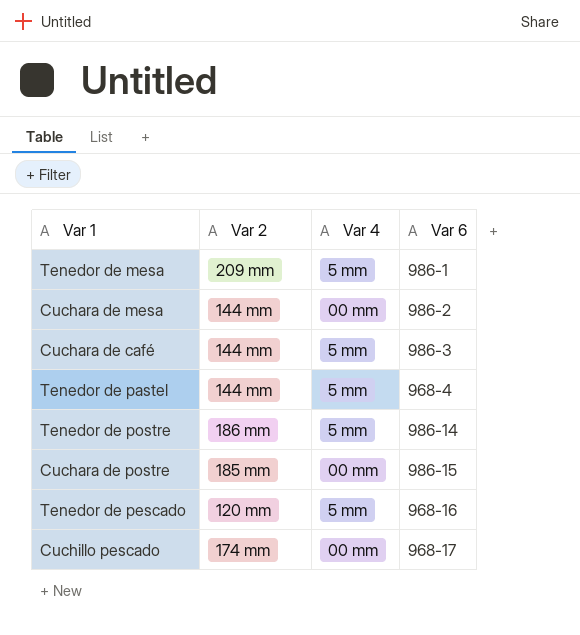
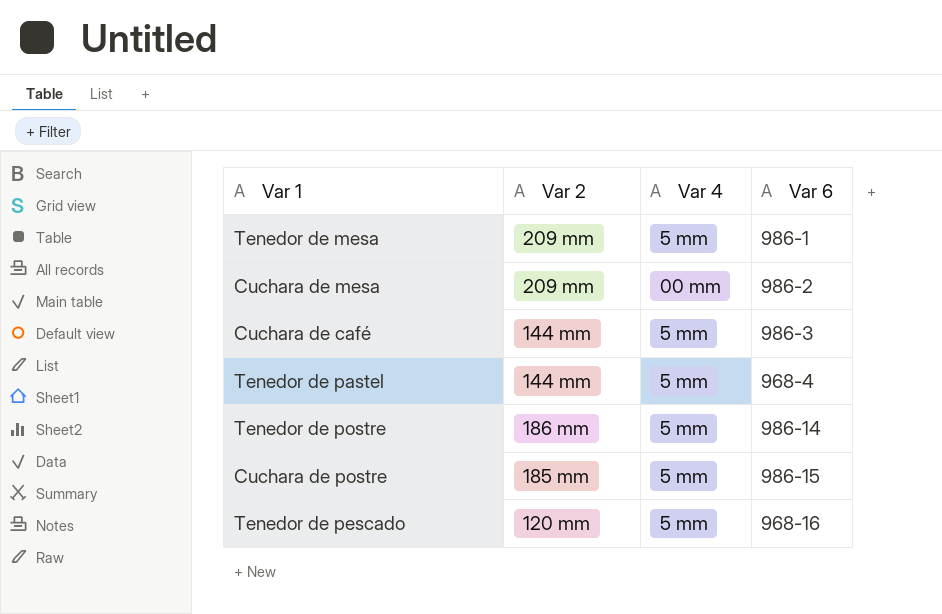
row Cuchillo pescado: 174 mm | 00 mm | 968-17 -> none
Cuchara de mesa | Var 2: 144 mm -> 209 mm
Cuchara de postre | Var 4: 00 mm -> 5 mm

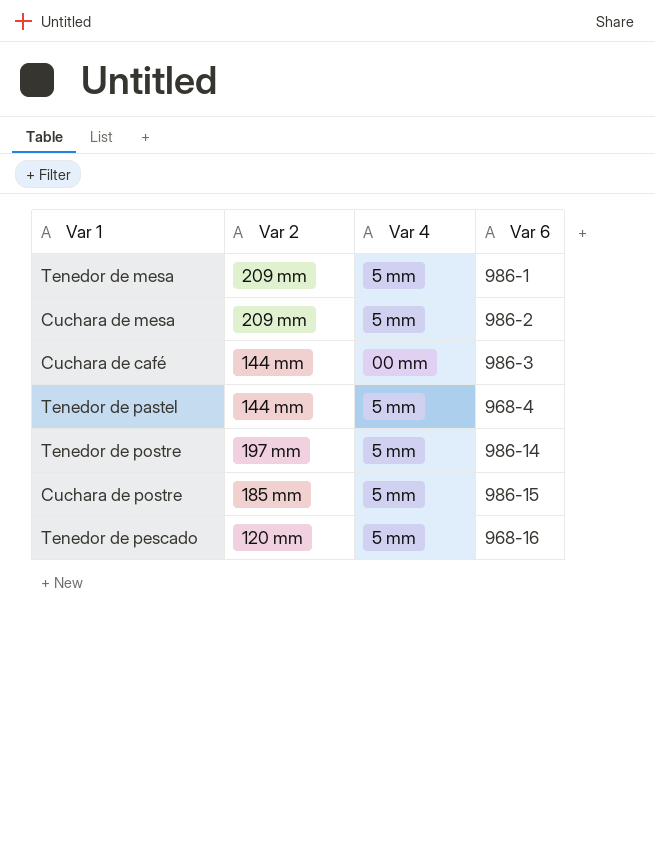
Cuchara de mesa | Var 4: 00 mm -> 5 mm
Cuchara de café | Var 4: 5 mm -> 00 mm
Tenedor de postre | Var 2: 186 mm -> 197 mm

